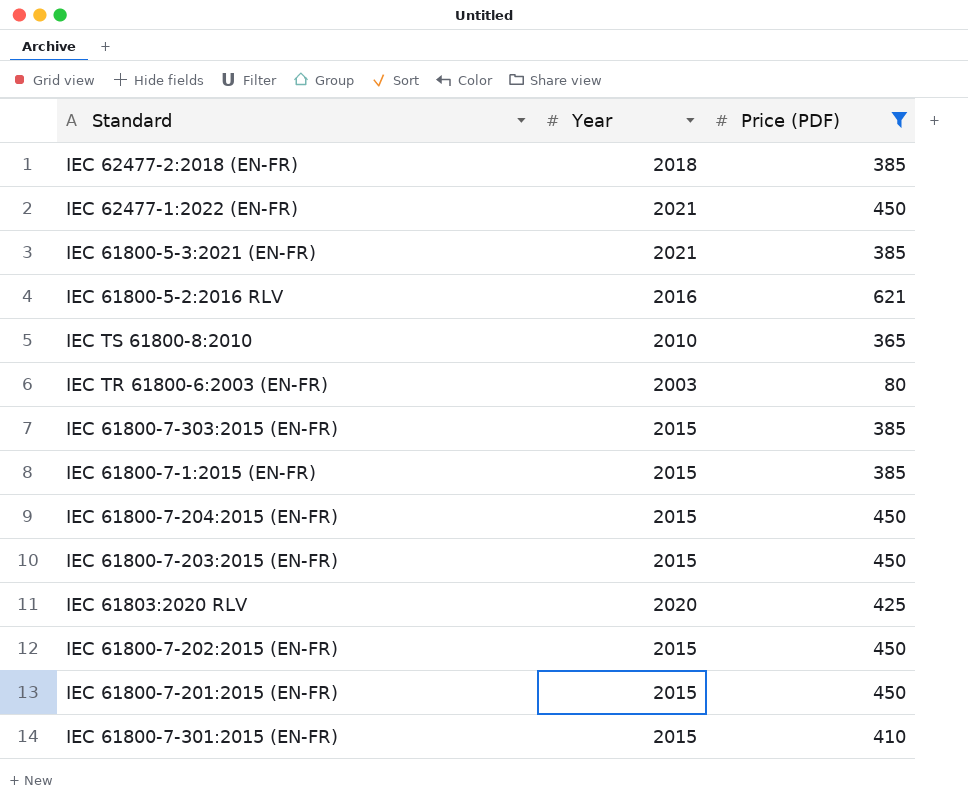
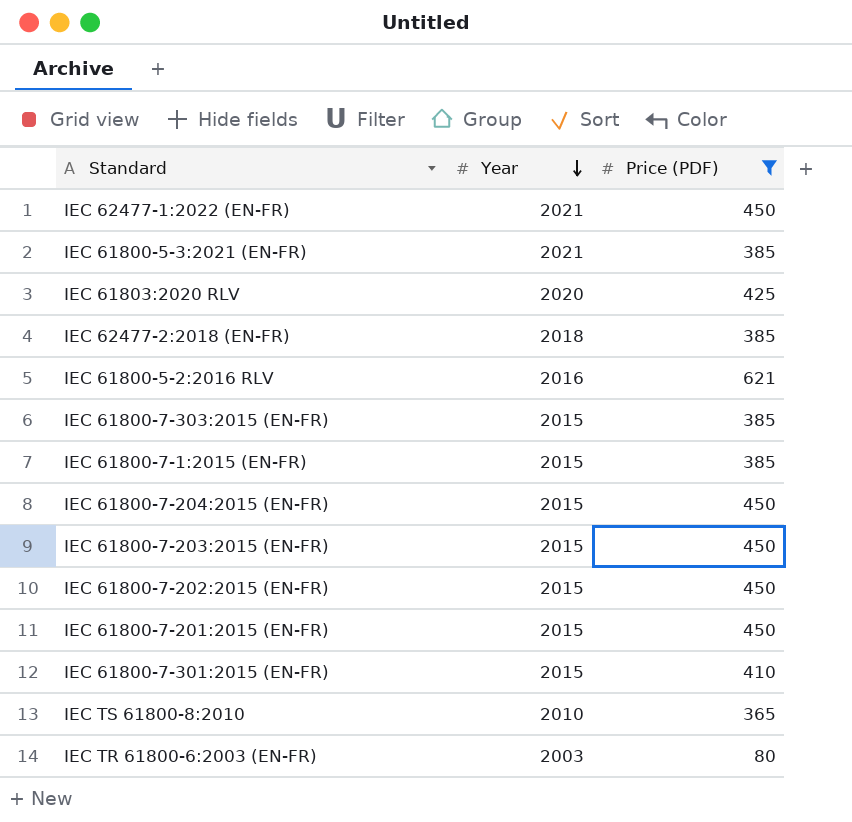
row order: none -> Year descending

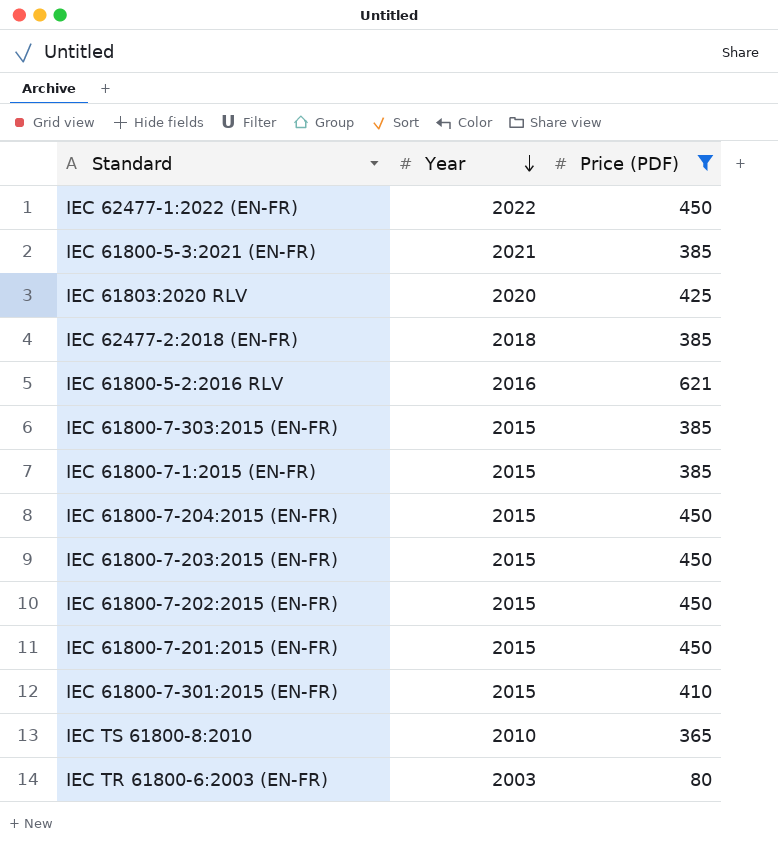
IEC 62477-1:2022 (EN-FR) | Year: 2021 -> 2022

